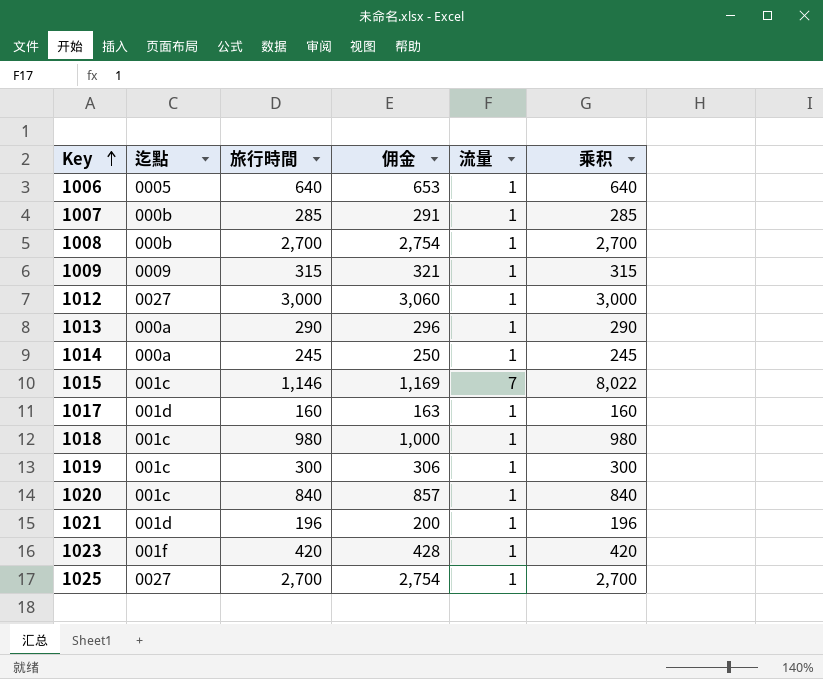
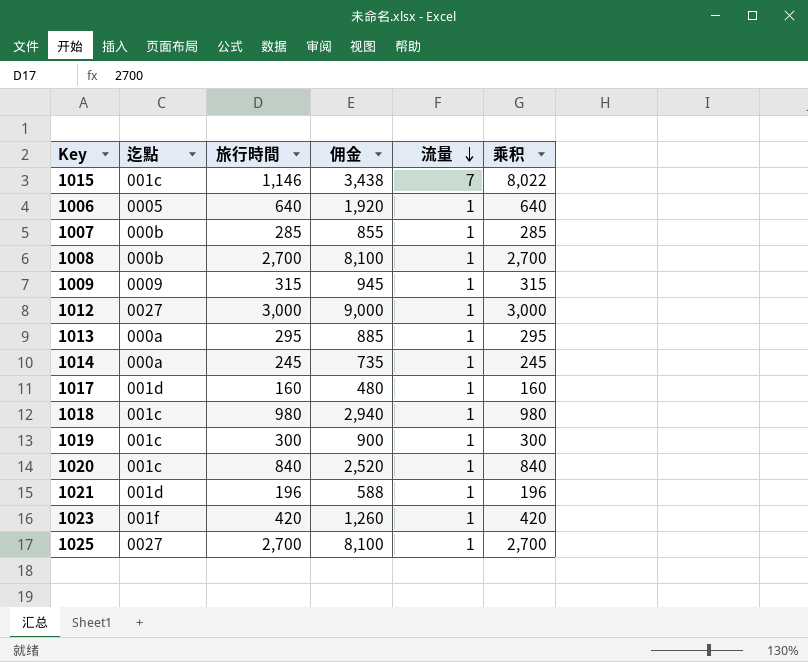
row order: Key ascending -> 流量 descending
column 佣金 | formula: [旅行時間] * 1.02 -> [旅行時間] * 3
1013 | 旅行時間: 290 -> 295
1013 | 乘积: 290 -> 295

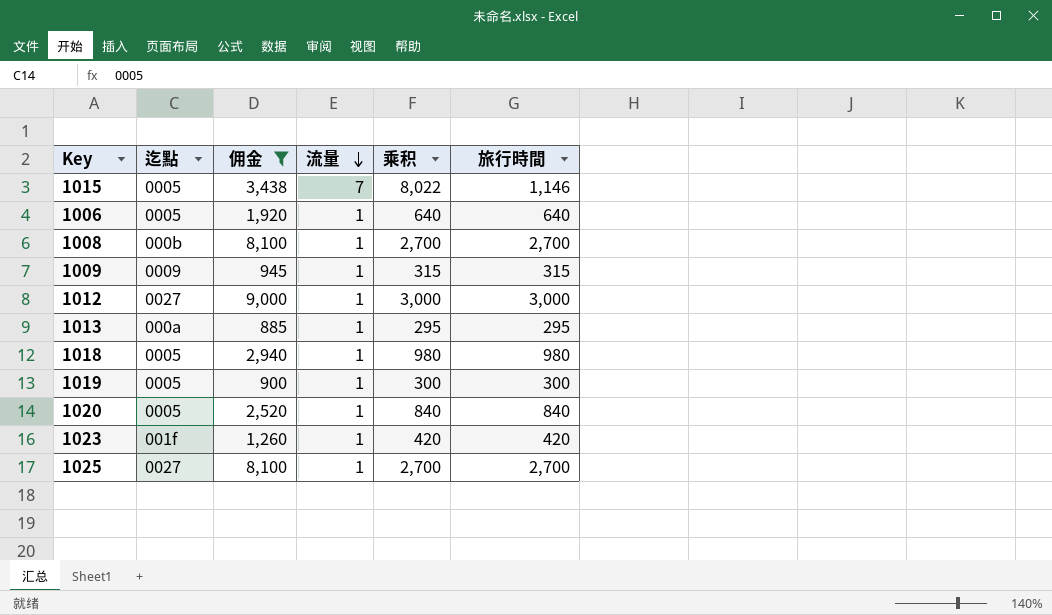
filter: none -> 佣金 >= 885
column 旅行時間 | position: 3 -> 6
1015 | 迄點: 001c -> 0005
1018 | 迄點: 001c -> 0005
1019 | 迄點: 001c -> 0005
1020 | 迄點: 001c -> 0005

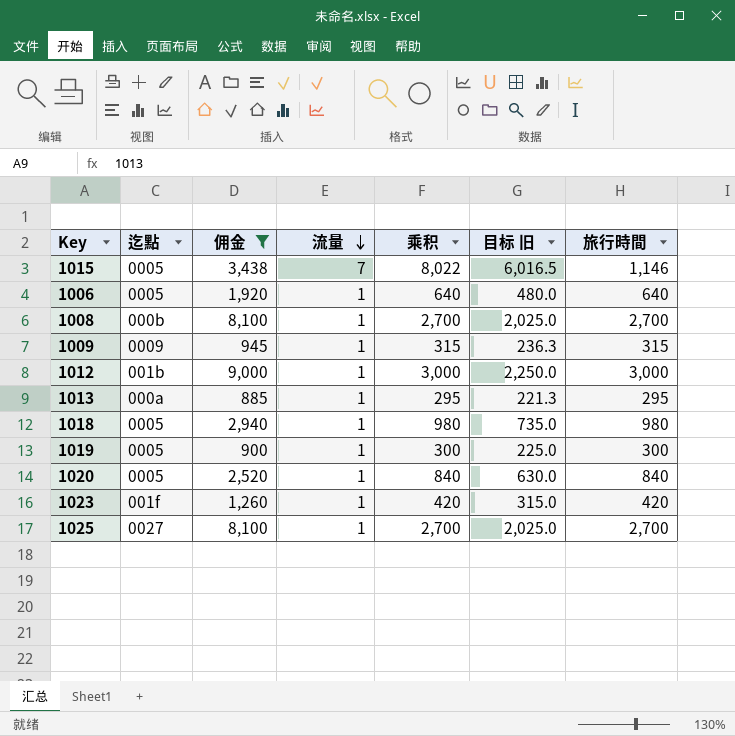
column 目标 旧 | formula: none -> [乘积] * 0.75
1012 | 迄點: 0027 -> 001b

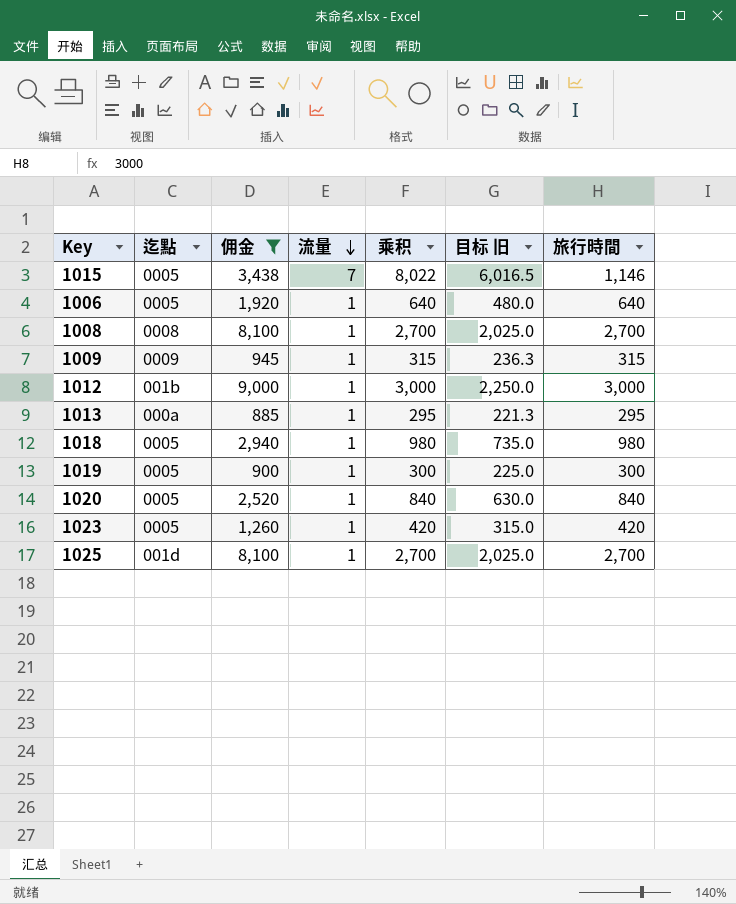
1008 | 迄點: 000b -> 0008
1023 | 迄點: 001f -> 0005
1025 | 迄點: 0027 -> 001d

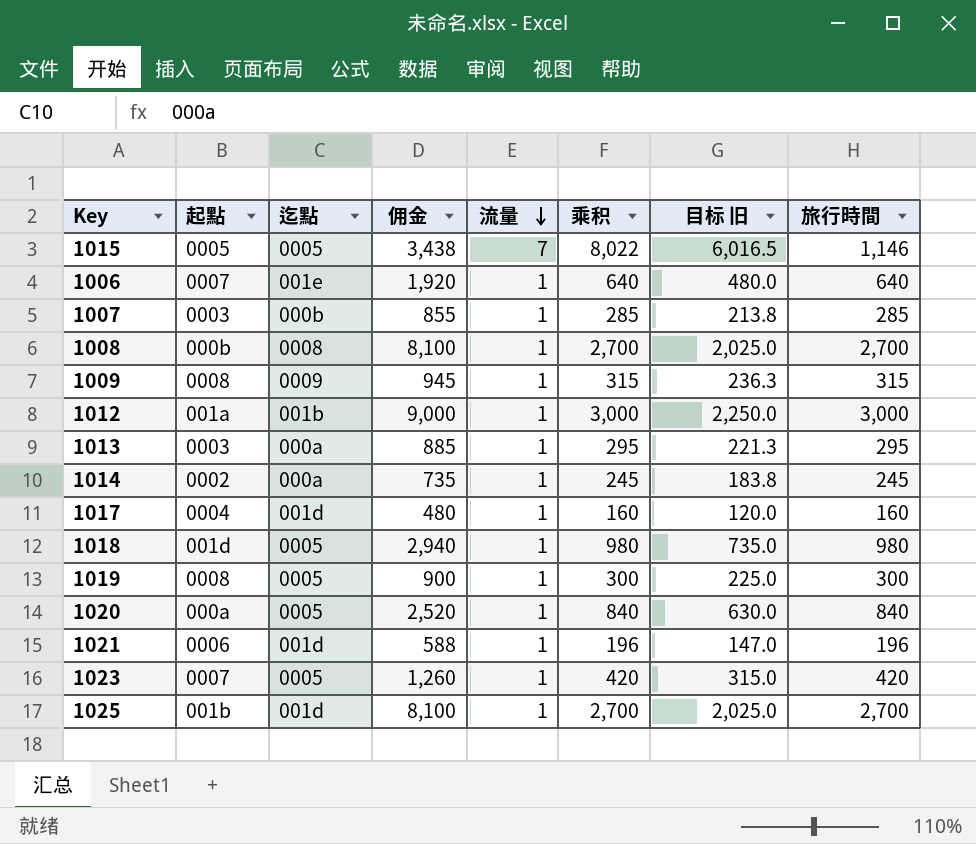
filter: 佣金 >= 885 -> none
column 起點 | position: none -> 2
1006 | 迄點: 0005 -> 001e

